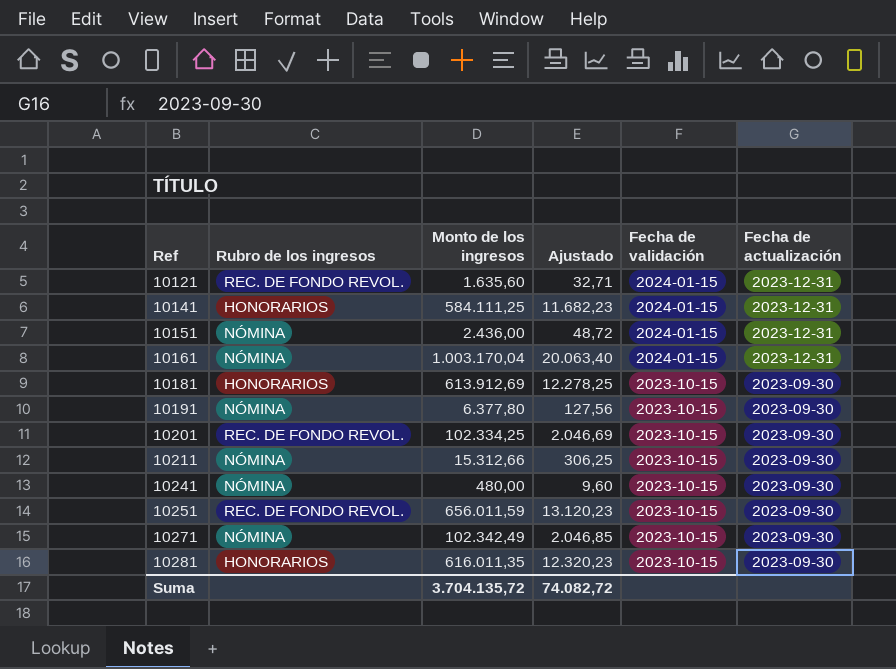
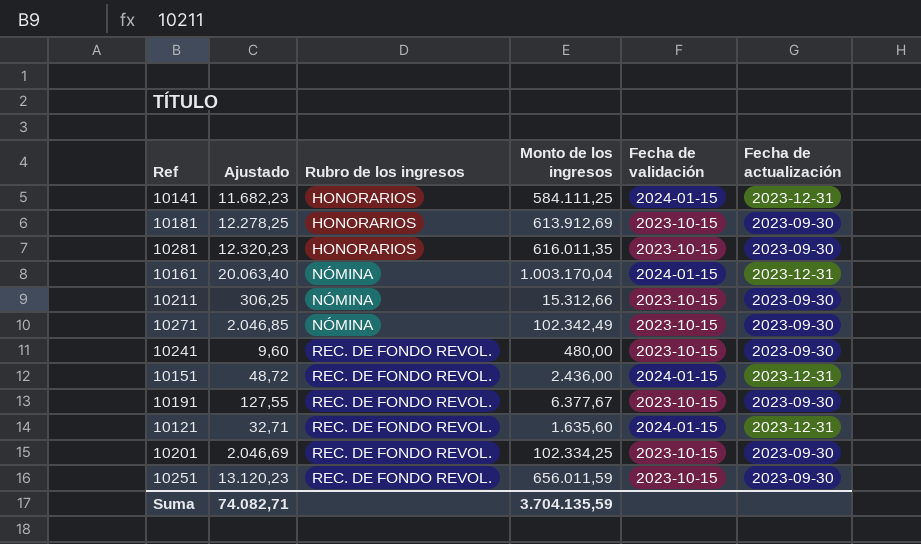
row order: Ref ascending -> Rubro de los ingresos ascending
column Ajustado | position: 4 -> 2
10241 | Rubro de los ingresos: NÓMINA -> REC. DE FONDO REVOL.
10151 | Rubro de los ingresos: NÓMINA -> REC. DE FONDO REVOL.
10191 | Ajustado: 127,56 -> 127,55
10191 | Rubro de los ingresos: NÓMINA -> REC. DE FONDO REVOL.
10191 | Monto de los ingresos: 6.377,80 -> 6.377,67
Suma | Ajustado: 74.082,72 -> 74.082,71
Suma | Monto de los ingresos: 3.704.135,72 -> 3.704.135,59

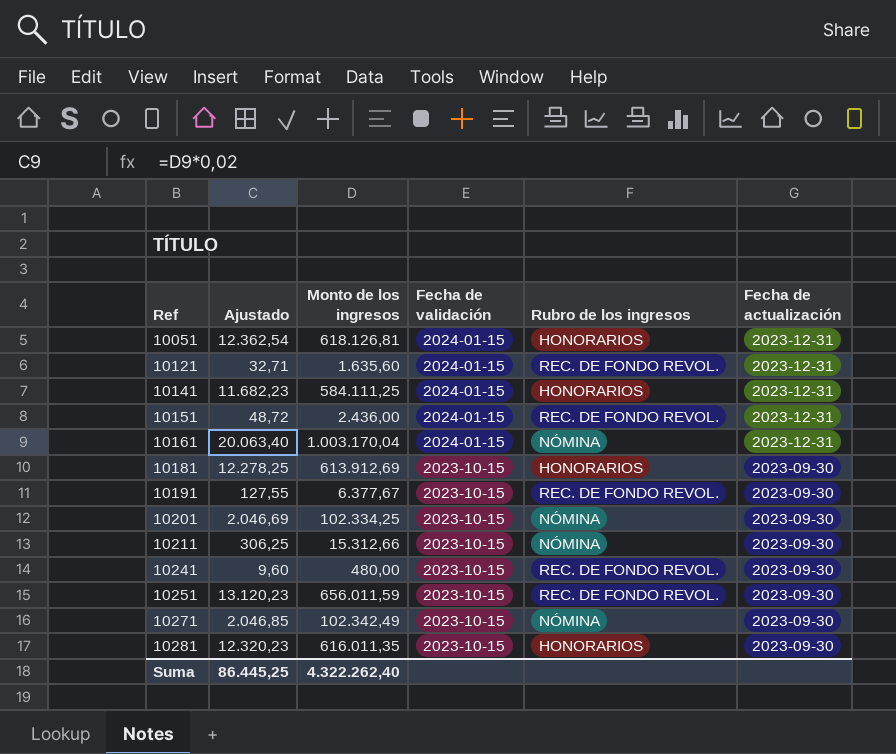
row order: Rubro de los ingresos ascending -> Ref ascending
column Rubro de los ingresos | position: 3 -> 5
row 10051: none -> 12.362,54 | 618.126,81 | 2024-01-15 | HONORARIOS | 2023-12-31
10201 | Rubro de los ingresos: REC. DE FONDO REVOL. -> NÓMINA
Suma | Ajustado: 74.082,71 -> 86.445,25
Suma | Monto de los ingresos: 3.704.135,59 -> 4.322.262,40

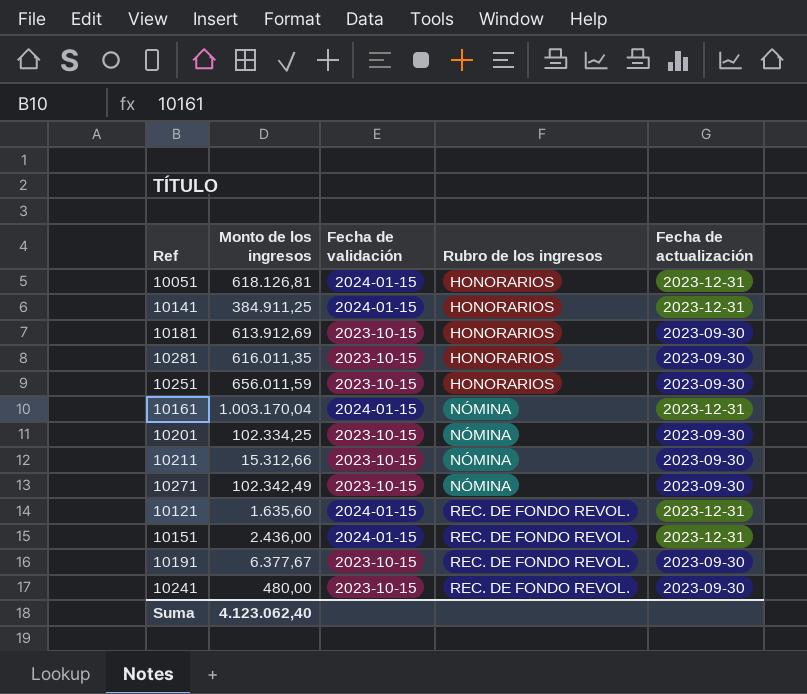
row order: Ref ascending -> Rubro de los ingresos ascending
column Ajustado | formula: [Monto de los ingresos] * 0,02 -> none
10141 | Monto de los ingresos: 584.111,25 -> 384.911,25
10251 | Rubro de los ingresos: REC. DE FONDO REVOL. -> HONORARIOS
Suma | Monto de los ingresos: 4.322.262,40 -> 4.123.062,40

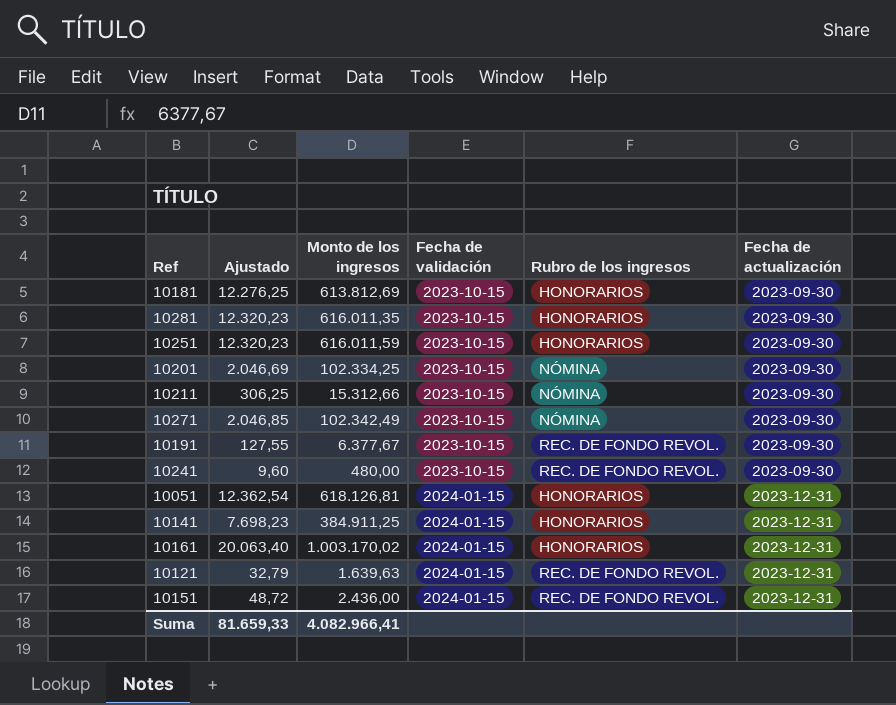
row order: Rubro de los ingresos ascending -> Fecha de validación ascending
column Ajustado | formula: none -> [Monto de los ingresos] * 0,02
10181 | Monto de los ingresos: 613.912,69 -> 613.812,69
10251 | Monto de los ingresos: 656.011,59 -> 616.011,59
10161 | Monto de los ingresos: 1.003.170,04 -> 1.003.170,02
10161 | Rubro de los ingresos: NÓMINA -> HONORARIOS
10121 | Monto de los ingresos: 1.635,60 -> 1.639,63
Suma | Monto de los ingresos: 4.123.062,40 -> 4.082.966,41

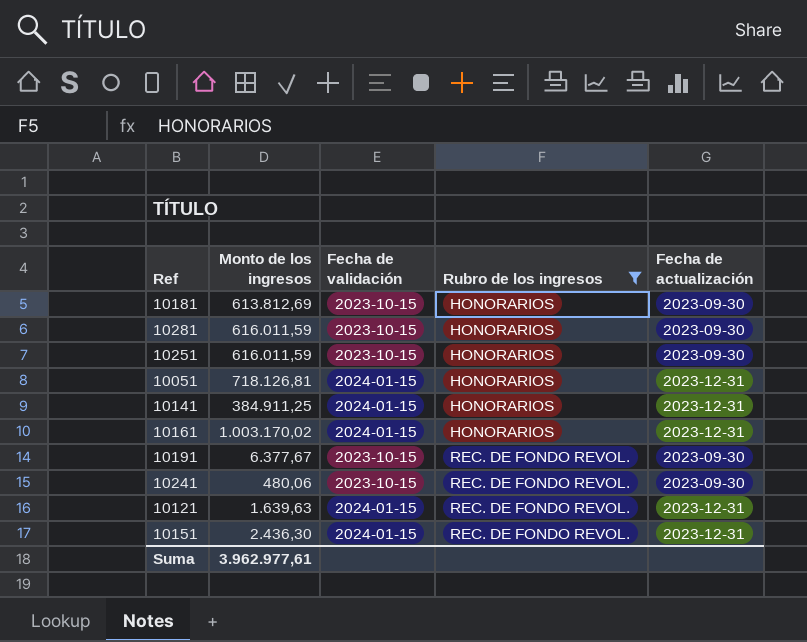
filter: none -> Rubro de los ingresos != NÓMINA
row order: Fecha de validación ascending -> Rubro de los ingresos ascending
column Ajustado | formula: [Monto de los ingresos] * 0,02 -> none
10281 | Monto de los ingresos: 616.011,35 -> 616.011,59
10051 | Monto de los ingresos: 618.126,81 -> 718.126,81
10241 | Monto de los ingresos: 480,00 -> 480,06
10151 | Monto de los ingresos: 2.436,00 -> 2.436,30
Suma | Monto de los ingresos: 4.082.966,41 -> 3.962.977,61

